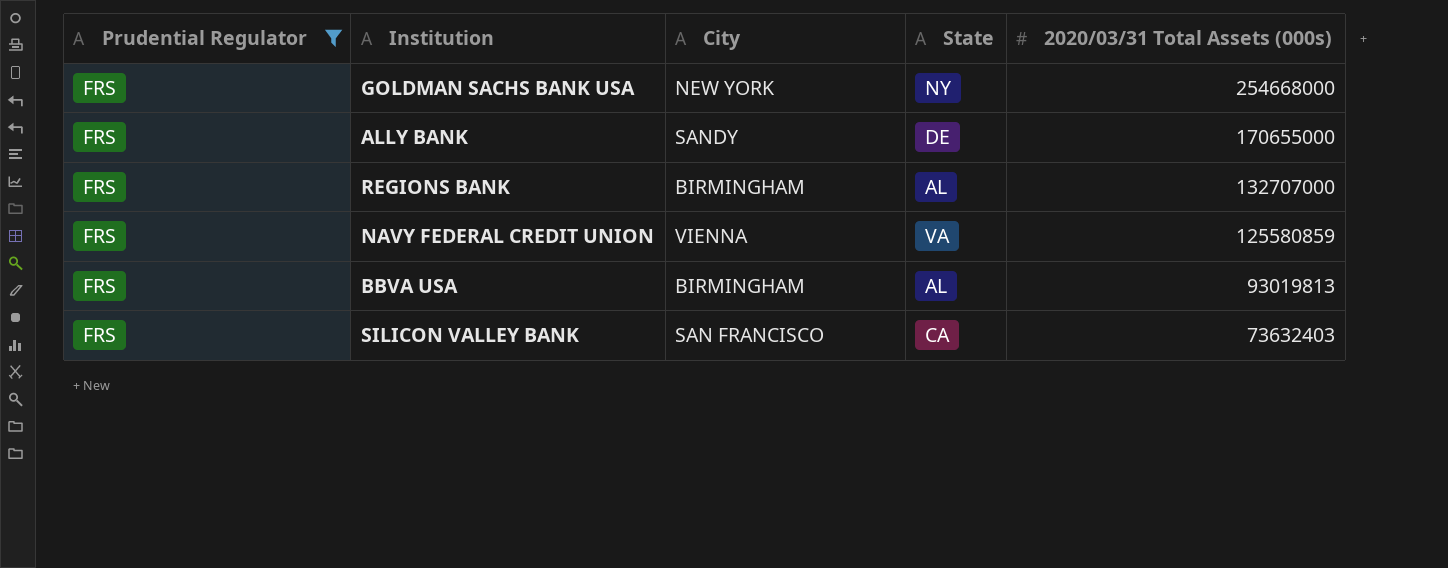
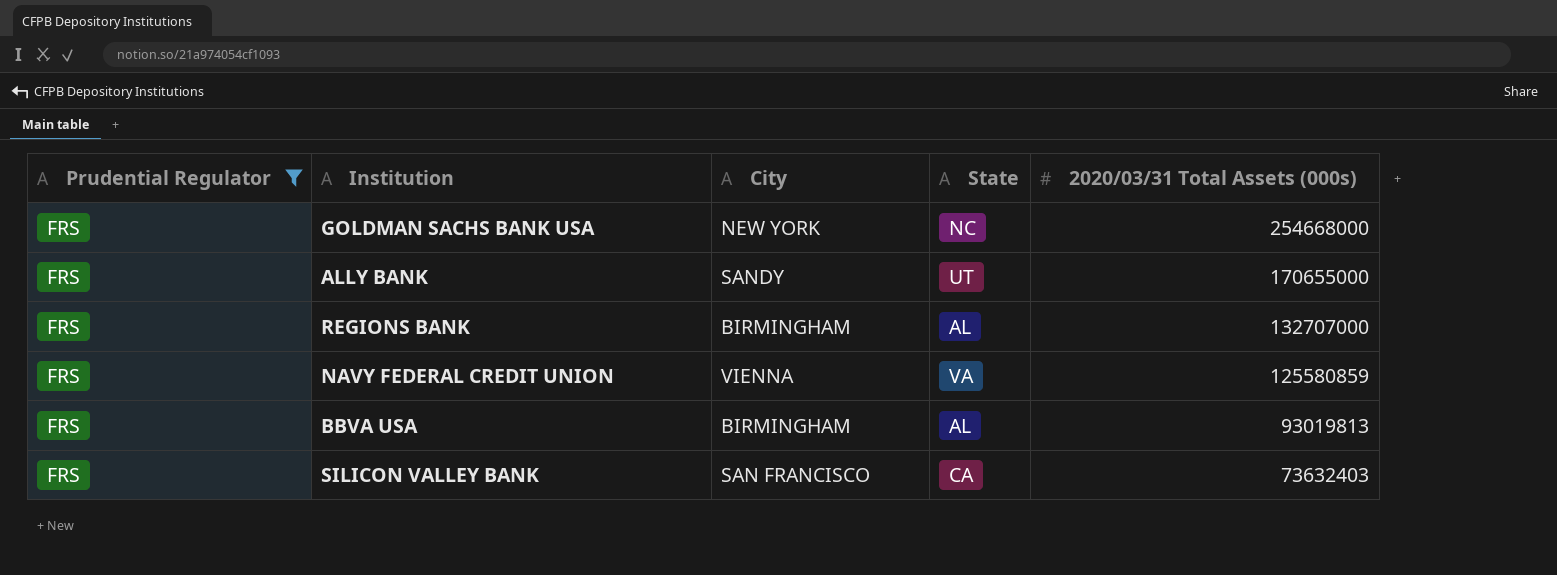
GOLDMAN SACHS BANK USA | State: NY -> NC
ALLY BANK | State: DE -> UT

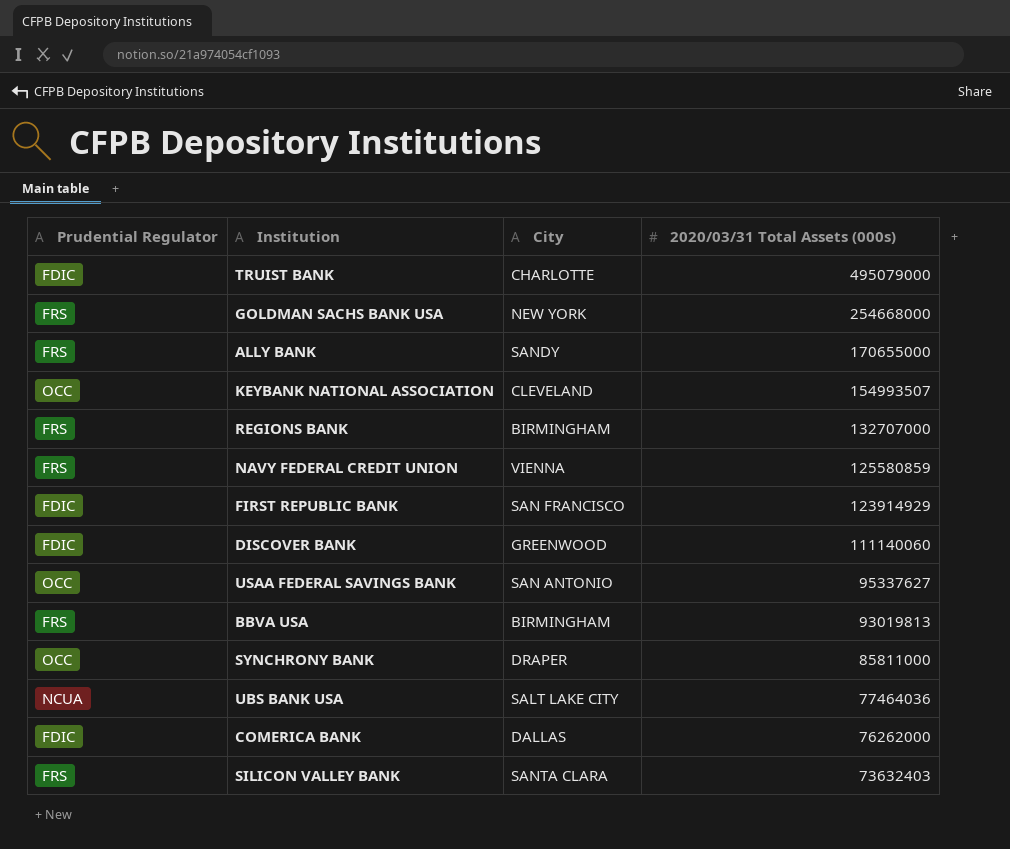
filter: Prudential Regulator = FRS -> none
column State | position: 4 -> none
SILICON VALLEY BANK | City: SAN FRANCISCO -> SANTA CLARA

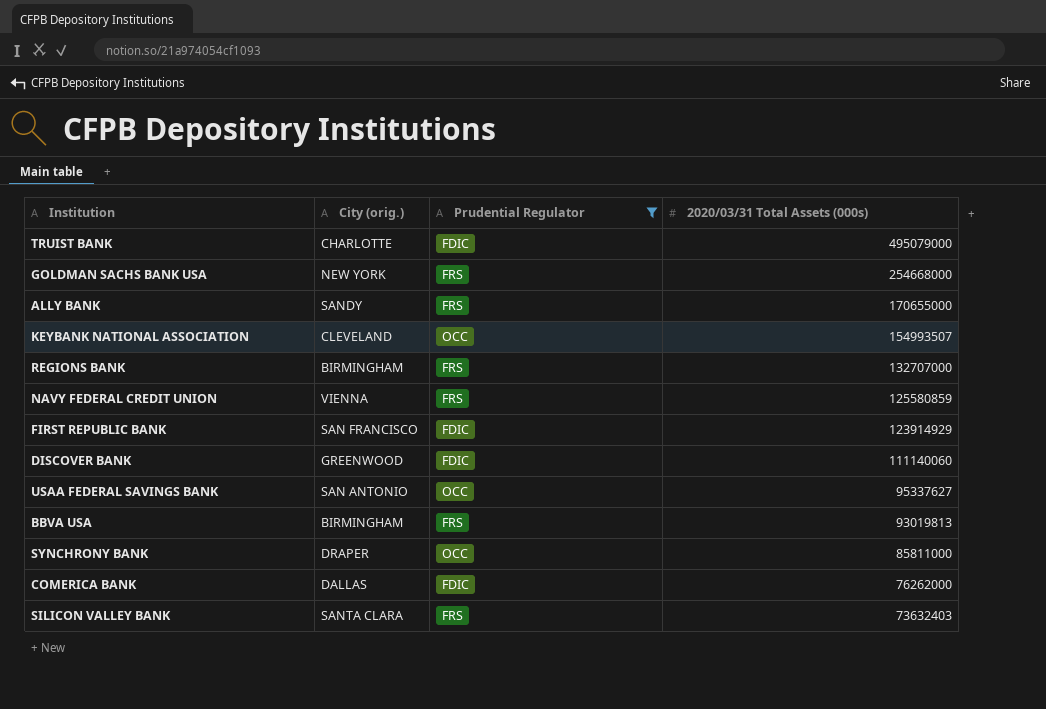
filter: none -> Prudential Regulator != NCUA
column name: City -> City (orig.)
column Prudential Regulator | position: 1 -> 3

